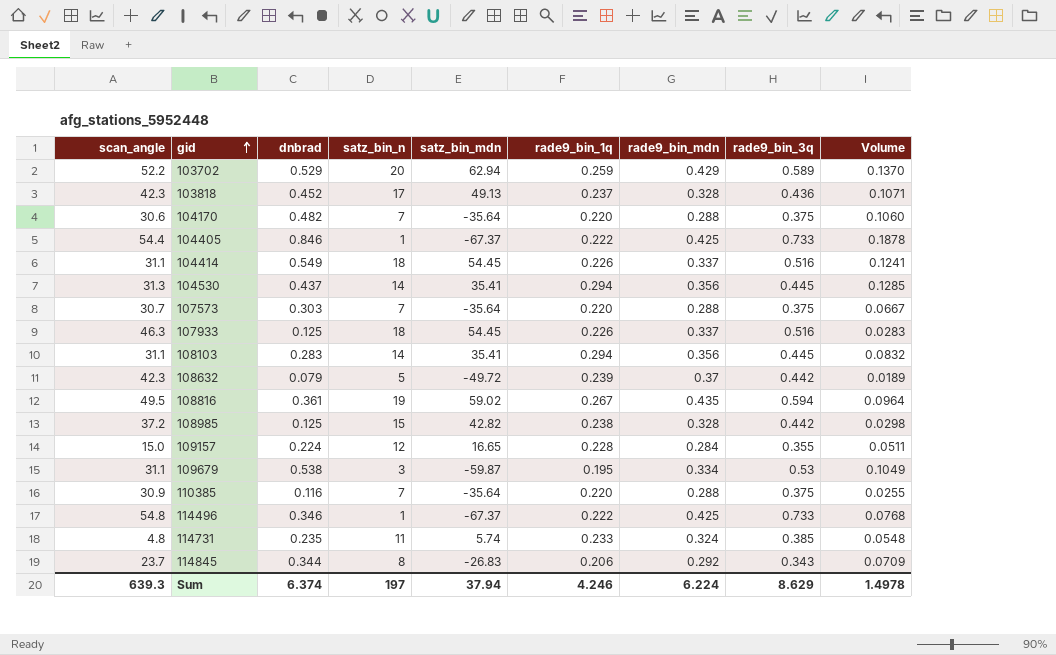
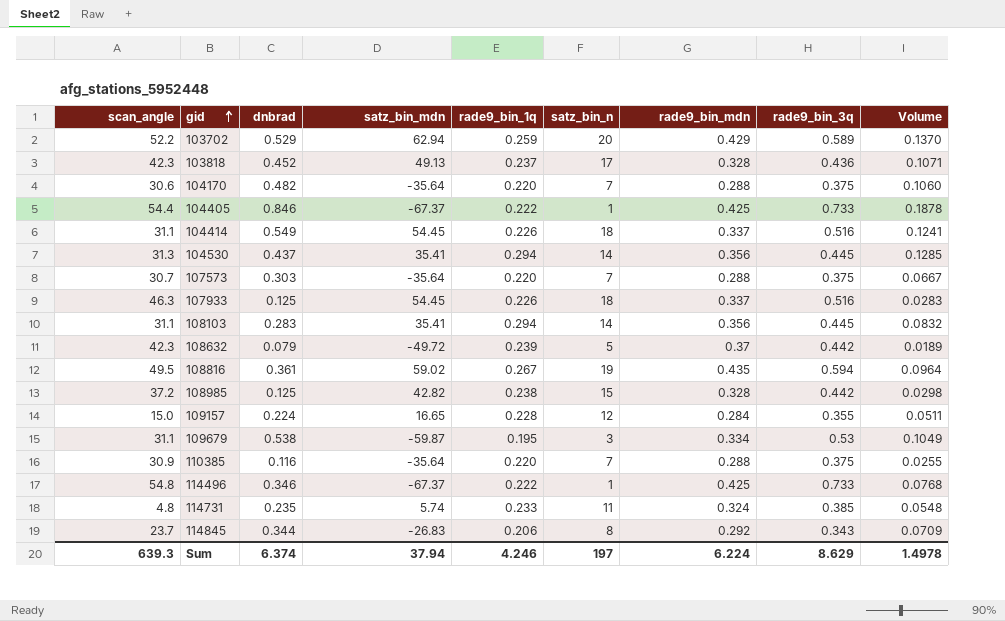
column satz_bin_n | position: 4 -> 6

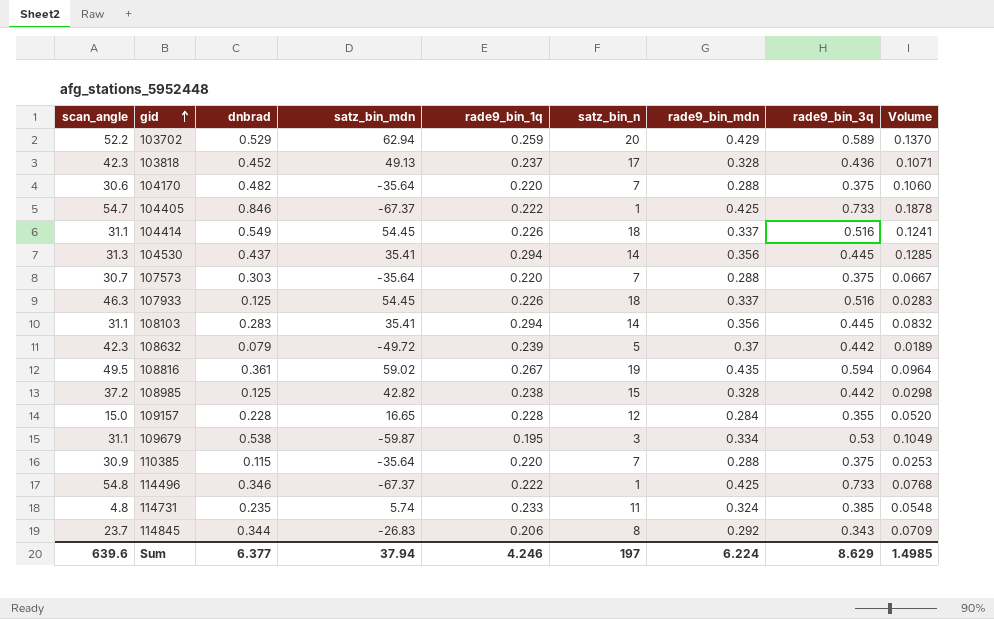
104405 | scan_angle: 54.4 -> 54.7
109157 | dnbrad: 0.224 -> 0.228
109157 | Volume: 0.0511 -> 0.0520
110385 | dnbrad: 0.116 -> 0.115
110385 | Volume: 0.0255 -> 0.0253
Sum | scan_angle: 639.3 -> 639.6
Sum | dnbrad: 6.374 -> 6.377
Sum | Volume: 1.4978 -> 1.4985

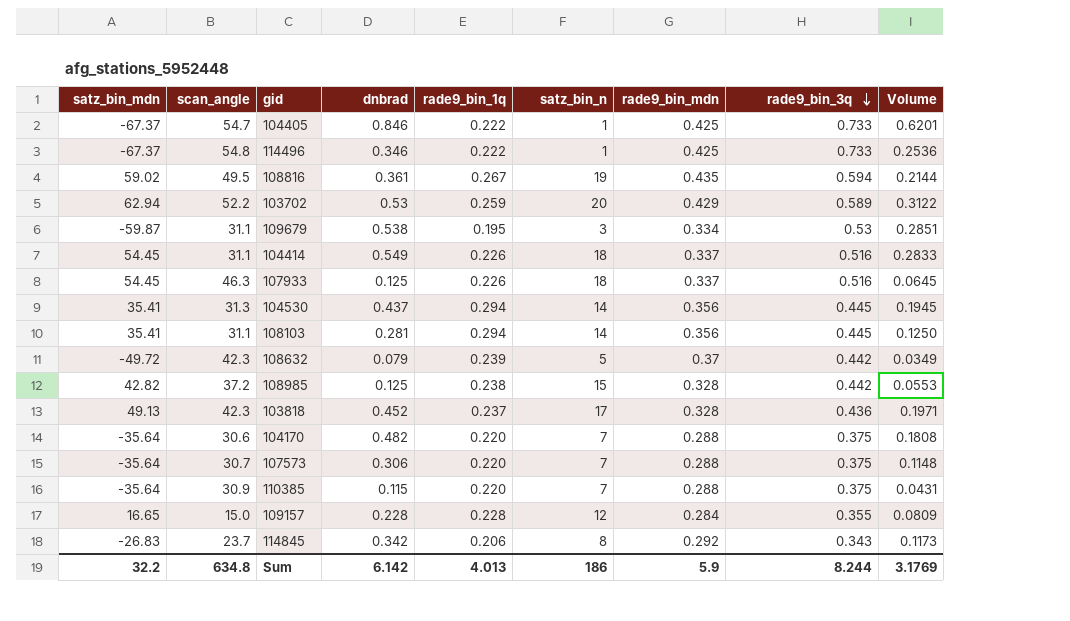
row order: gid ascending -> rade9_bin_3q descending
column satz_bin_mdn | position: 4 -> 1
column Volume | formula: [dnbrad] * [rade9_bin_1q] -> [dnbrad] * [rade9_bin_3q]
row 114731: 4.8 | 0.235 | 5.74 | 0.233 | 11 | 0.324 | 0.385 | 0.0548 -> none
103702 | dnbrad: 0.529 -> 0.53
108103 | dnbrad: 0.283 -> 0.281
107573 | dnbrad: 0.303 -> 0.306
114845 | dnbrad: 0.344 -> 0.342
Sum | satz_bin_mdn: 37.94 -> 32.2
Sum | scan_angle: 639.6 -> 634.8
Sum | dnbrad: 6.377 -> 6.142
Sum | rade9_bin_1q: 4.246 -> 4.013
Sum | satz_bin_n: 197 -> 186
Sum | rade9_bin_mdn: 6.224 -> 5.9
Sum | rade9_bin_3q: 8.629 -> 8.244
Sum | Volume: 1.4985 -> 3.1769

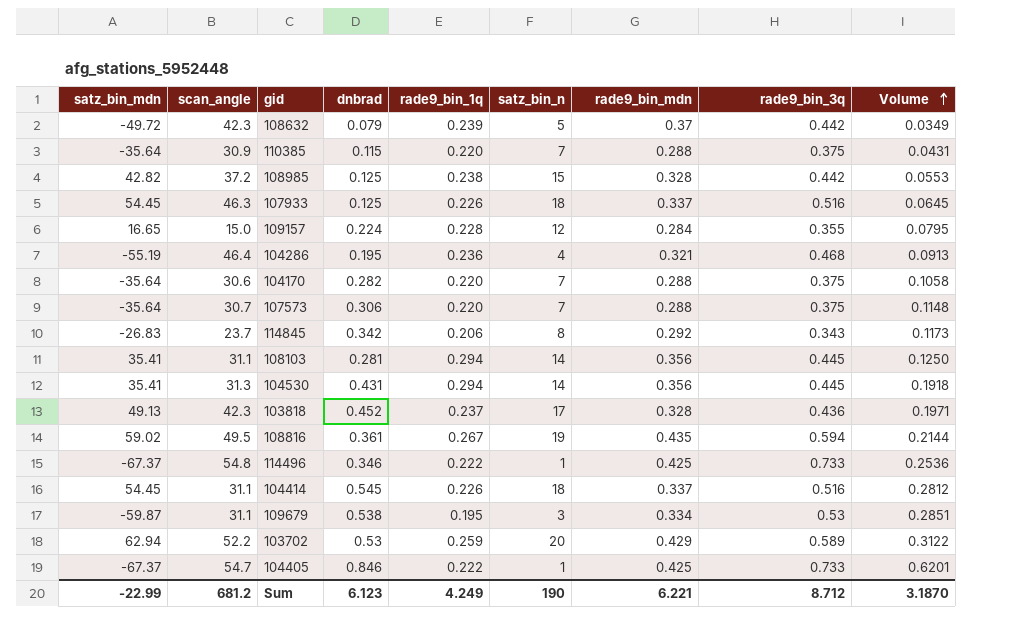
row order: rade9_bin_3q descending -> Volume ascending
109157 | dnbrad: 0.228 -> 0.224
109157 | Volume: 0.0809 -> 0.0795
row 104286: none -> -55.19 | 46.4 | 0.195 | 0.236 | 4 | 0.321 | 0.468 | 0.0913
104170 | dnbrad: 0.482 -> 0.282
104170 | Volume: 0.1808 -> 0.1058
104530 | dnbrad: 0.437 -> 0.431
104530 | Volume: 0.1945 -> 0.1918
104414 | dnbrad: 0.549 -> 0.545
104414 | Volume: 0.2833 -> 0.2812
Sum | satz_bin_mdn: 32.2 -> -22.99
Sum | scan_angle: 634.8 -> 681.2
Sum | dnbrad: 6.142 -> 6.123
Sum | rade9_bin_1q: 4.013 -> 4.249
Sum | satz_bin_n: 186 -> 190
Sum | rade9_bin_mdn: 5.9 -> 6.221
Sum | rade9_bin_3q: 8.244 -> 8.712
Sum | Volume: 3.1769 -> 3.1870

